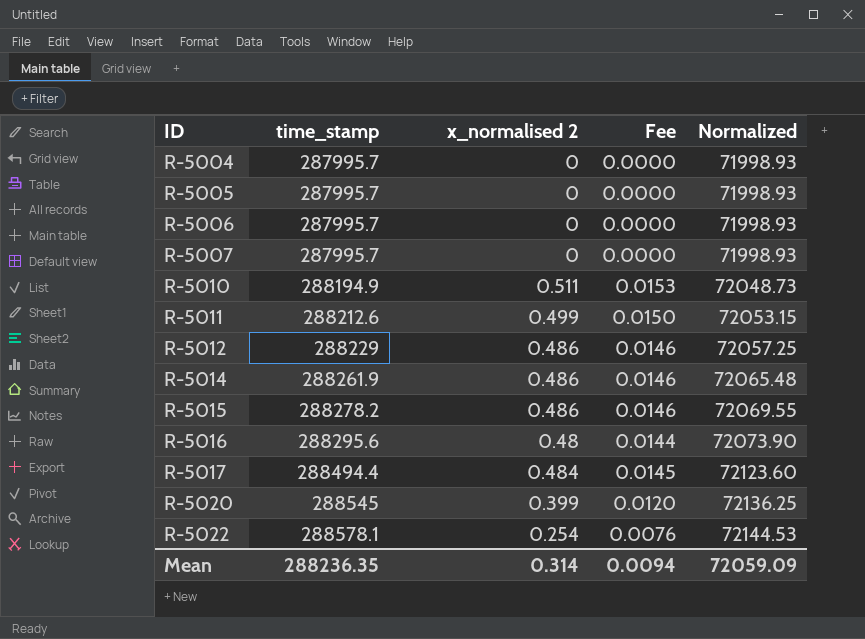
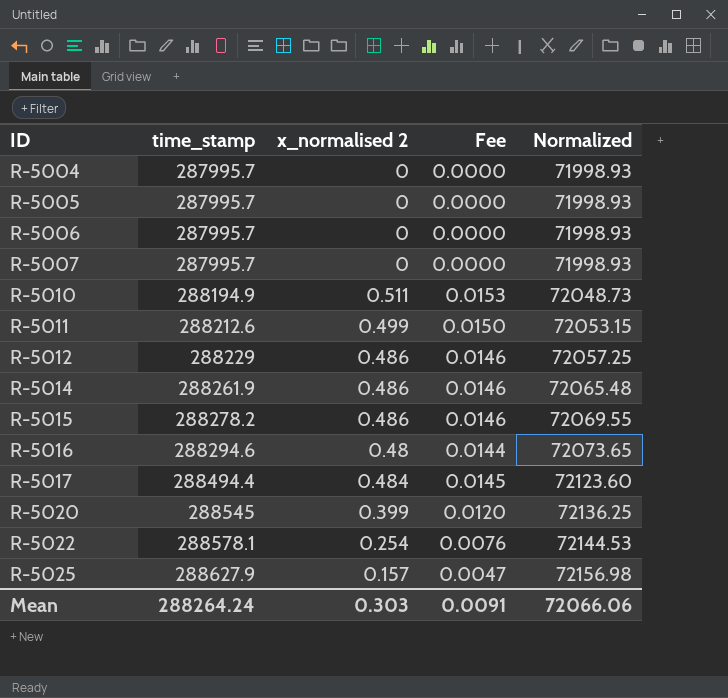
R-5016 | time_stamp: 288295.6 -> 288294.6
R-5016 | Normalized: 72073.90 -> 72073.65
row R-5025: none -> 288627.9 | 0.157 | 0.0047 | 72156.98
Mean | time_stamp: 288236.35 -> 288264.24
Mean | x_normalised 2: 0.314 -> 0.303
Mean | Fee: 0.0094 -> 0.0091
Mean | Normalized: 72059.09 -> 72066.06

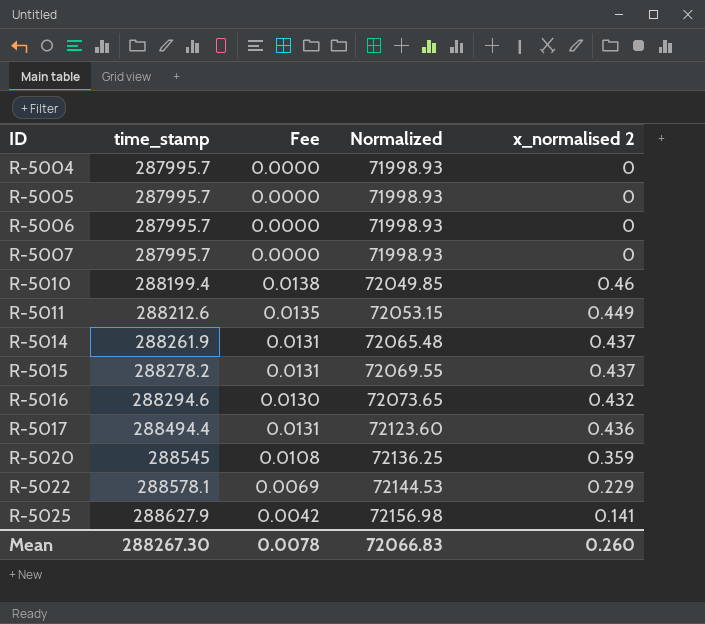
column x_normalised 2 | position: 3 -> 5
row R-5012: 288229 | 0.486 | 0.0146 | 72057.25 -> none
R-5010 | time_stamp: 288194.9 -> 288199.4
R-5010 | Fee: 0.0153 -> 0.0138
R-5010 | Normalized: 72048.73 -> 72049.85
R-5010 | x_normalised 2: 0.511 -> 0.46
R-5011 | Fee: 0.0150 -> 0.0135
R-5011 | x_normalised 2: 0.499 -> 0.449
R-5014 | Fee: 0.0146 -> 0.0131
R-5014 | x_normalised 2: 0.486 -> 0.437
R-5015 | Fee: 0.0146 -> 0.0131
R-5015 | x_normalised 2: 0.486 -> 0.437
R-5016 | Fee: 0.0144 -> 0.0130
R-5016 | x_normalised 2: 0.48 -> 0.432
R-5017 | Fee: 0.0145 -> 0.0131
R-5017 | x_normalised 2: 0.484 -> 0.436
R-5020 | Fee: 0.0120 -> 0.0108
R-5020 | x_normalised 2: 0.399 -> 0.359
R-5022 | Fee: 0.0076 -> 0.0069
R-5022 | x_normalised 2: 0.254 -> 0.229
R-5025 | Fee: 0.0047 -> 0.0042
R-5025 | x_normalised 2: 0.157 -> 0.141
Mean | time_stamp: 288264.24 -> 288267.30
Mean | Fee: 0.0091 -> 0.0078
Mean | Normalized: 72066.06 -> 72066.83
Mean | x_normalised 2: 0.303 -> 0.260

